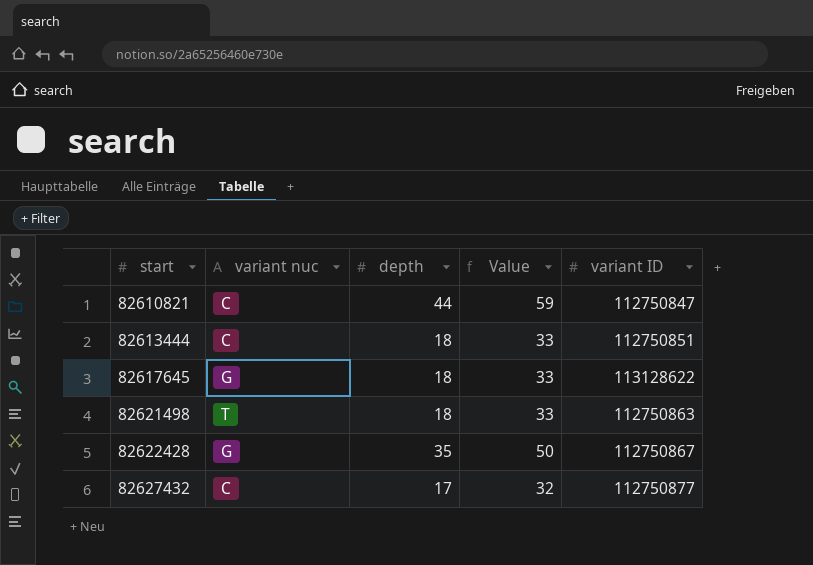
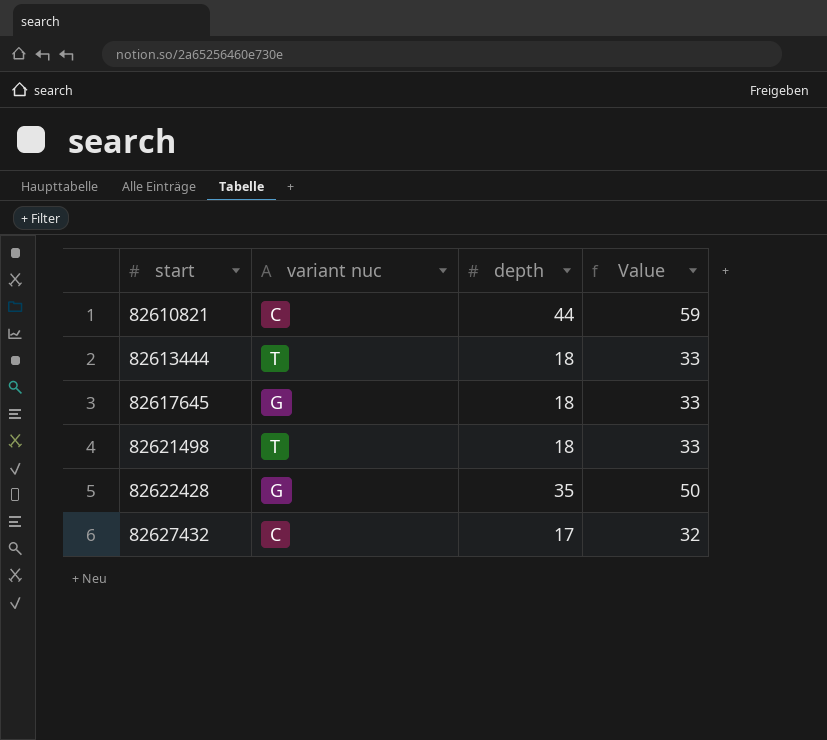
column variant ID | position: 5 -> none
82613444 | variant nuc: C -> T

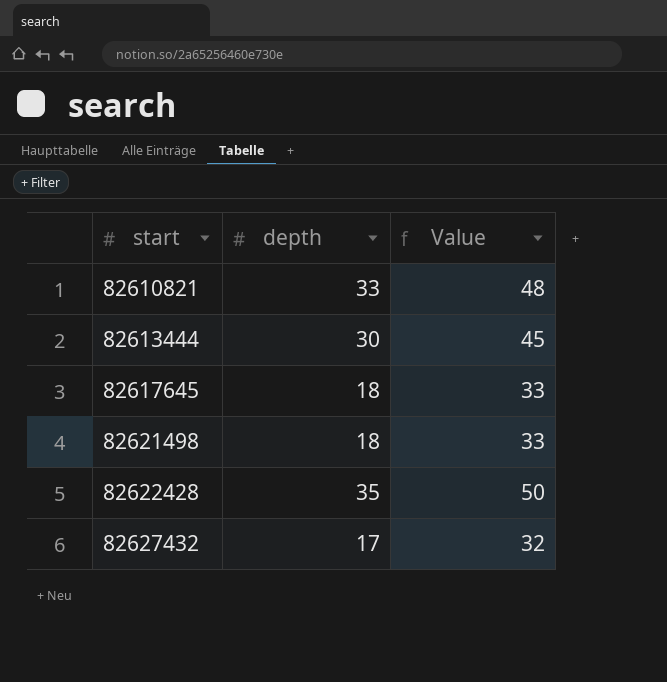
column variant nuc | position: 2 -> none
82610821 | depth: 44 -> 33
82610821 | Value: 59 -> 48
82613444 | depth: 18 -> 30
82613444 | Value: 33 -> 45

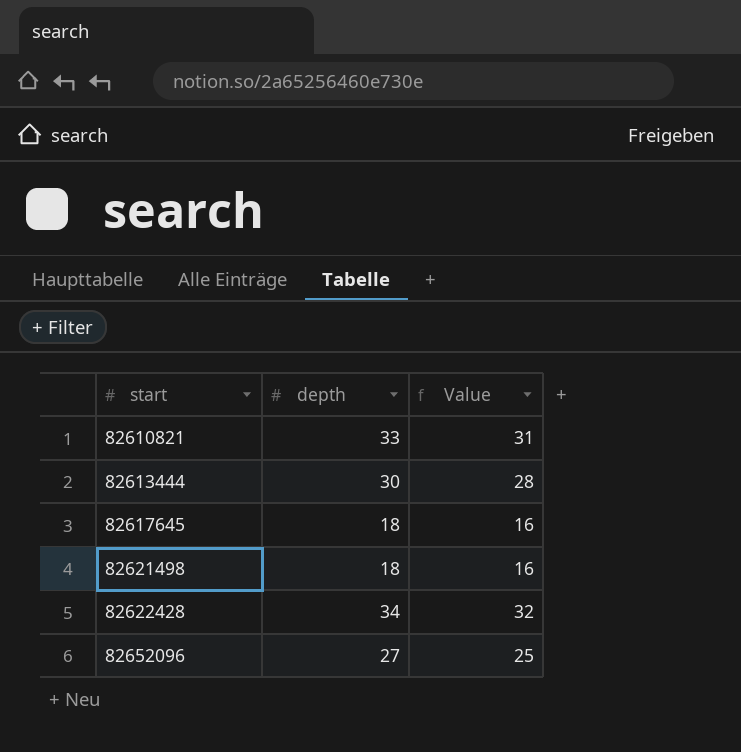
column Value | formula: [depth] + 15 -> [depth] - 2
row 82627432: 17 | 32 -> none
82622428 | depth: 35 -> 34
row 82652096: none -> 27 | 25

